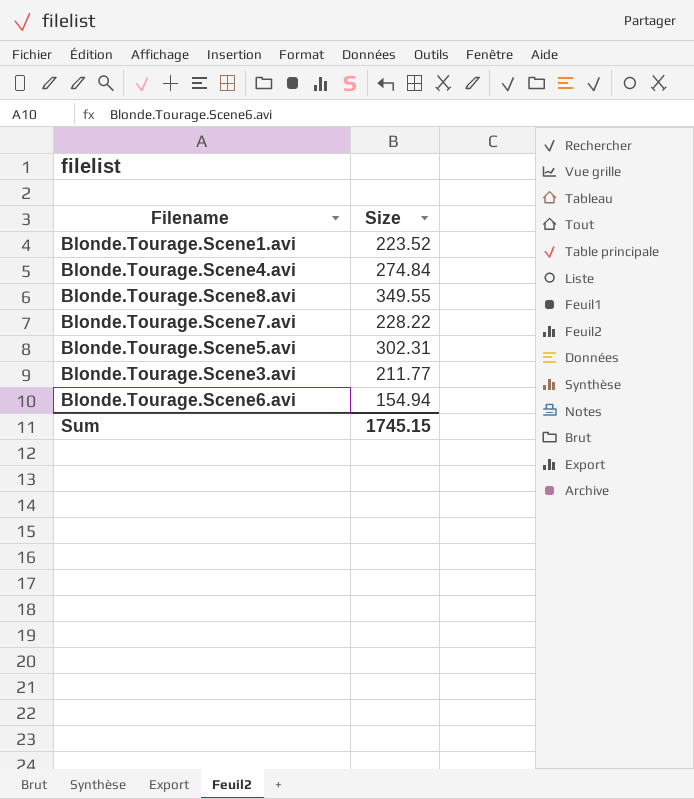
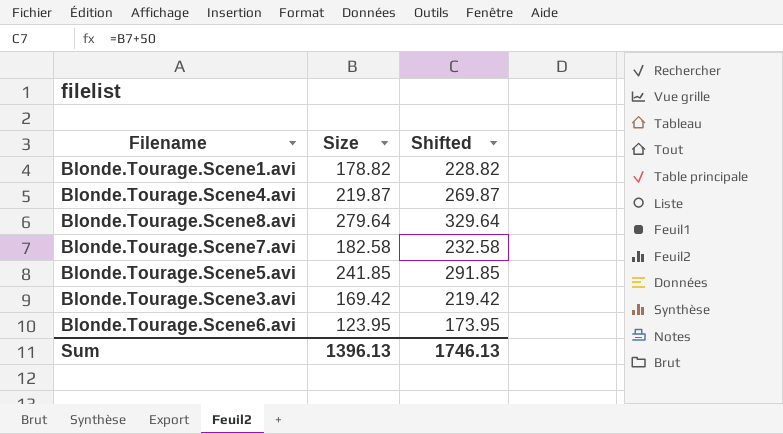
column Shifted | formula: none -> [Size] + 50
Blonde.Tourage.Scene1.avi | Size: 223.52 -> 178.82
Blonde.Tourage.Scene4.avi | Size: 274.84 -> 219.87
Blonde.Tourage.Scene8.avi | Size: 349.55 -> 279.64
Blonde.Tourage.Scene7.avi | Size: 228.22 -> 182.58
Blonde.Tourage.Scene5.avi | Size: 302.31 -> 241.85
Blonde.Tourage.Scene3.avi | Size: 211.77 -> 169.42
Blonde.Tourage.Scene6.avi | Size: 154.94 -> 123.95
Sum | Size: 1745.15 -> 1396.13

